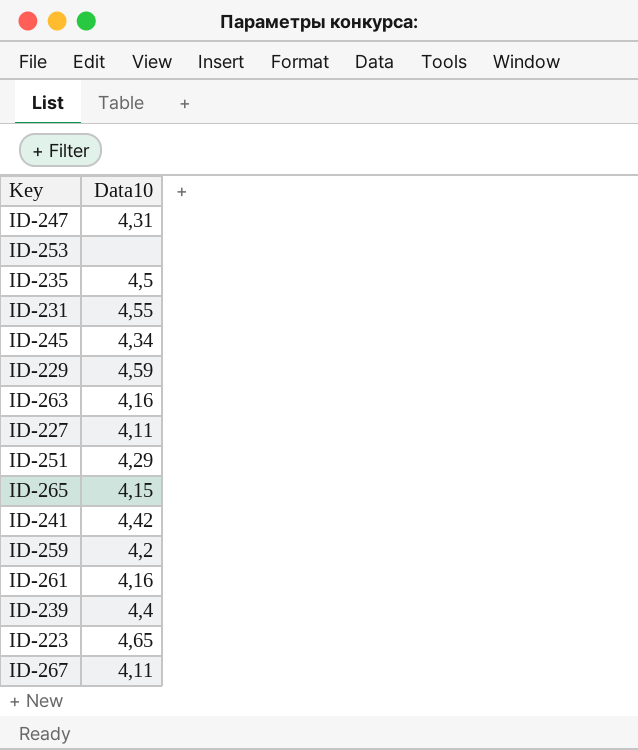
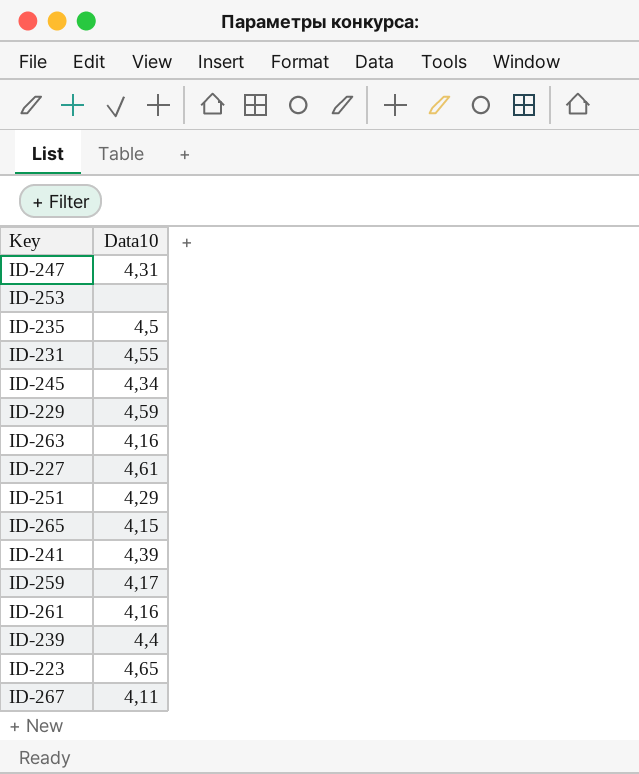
ID-227 | Data10: 4,11 -> 4,61
ID-241 | Data10: 4,42 -> 4,39
ID-259 | Data10: 4,2 -> 4,17

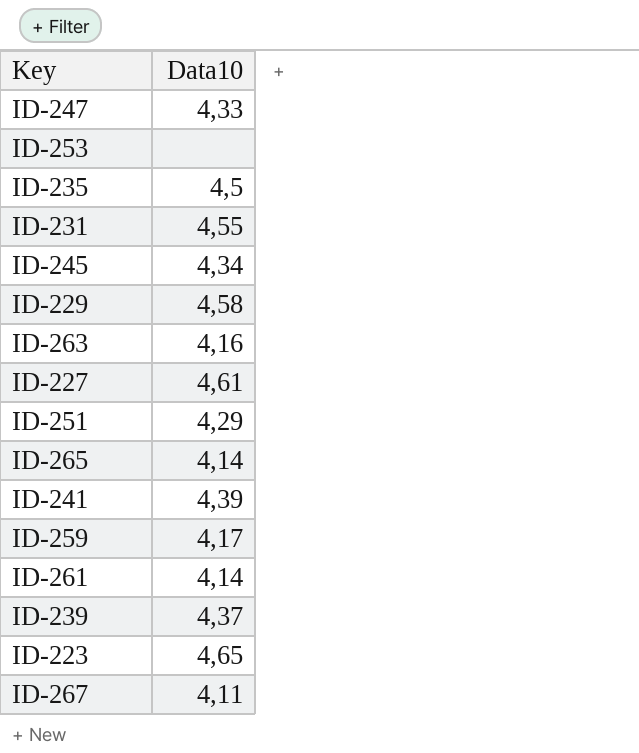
ID-247 | Data10: 4,31 -> 4,33
ID-229 | Data10: 4,59 -> 4,58
ID-265 | Data10: 4,15 -> 4,14
ID-261 | Data10: 4,16 -> 4,14
ID-239 | Data10: 4,4 -> 4,37

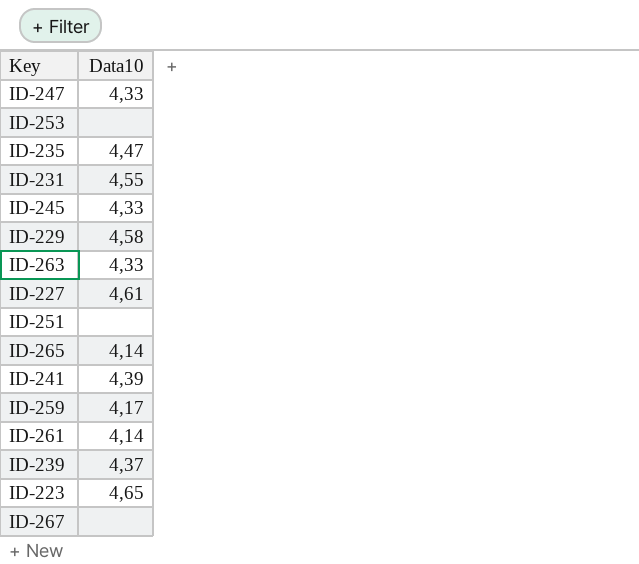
ID-235 | Data10: 4,5 -> 4,47
ID-245 | Data10: 4,34 -> 4,33
ID-263 | Data10: 4,16 -> 4,33
ID-251 | Data10: 4,29 -> none
ID-267 | Data10: 4,11 -> none

